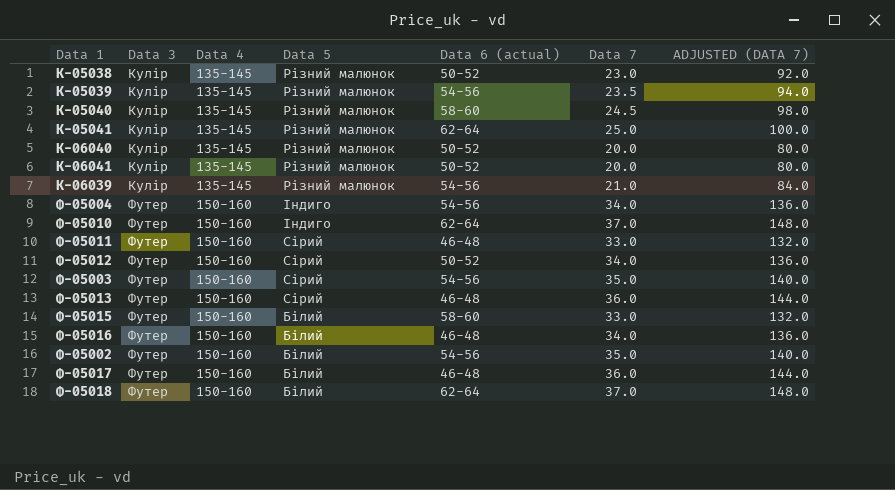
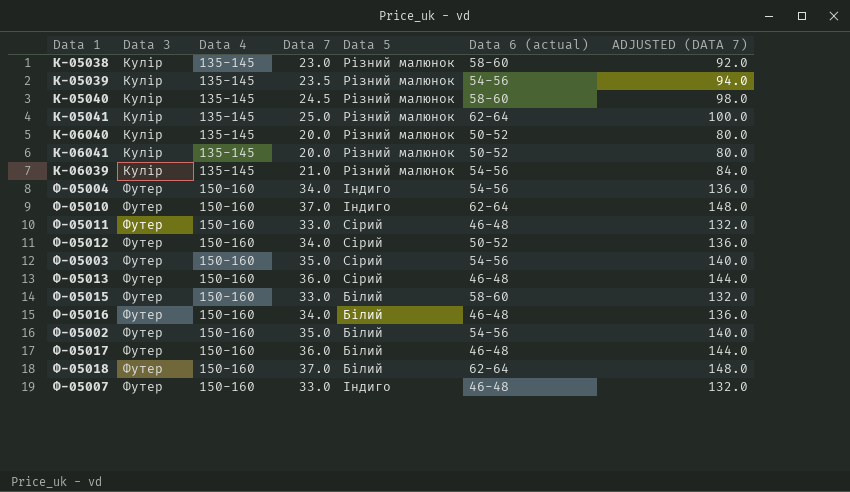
column Data 7 | position: 6 -> 4
К-05038 | Data 6 (actual): 50-52 -> 58-60
row Ф-05007: none -> Футер | 150-160 | 33.0 | Індиго | 46-48 | 132.0

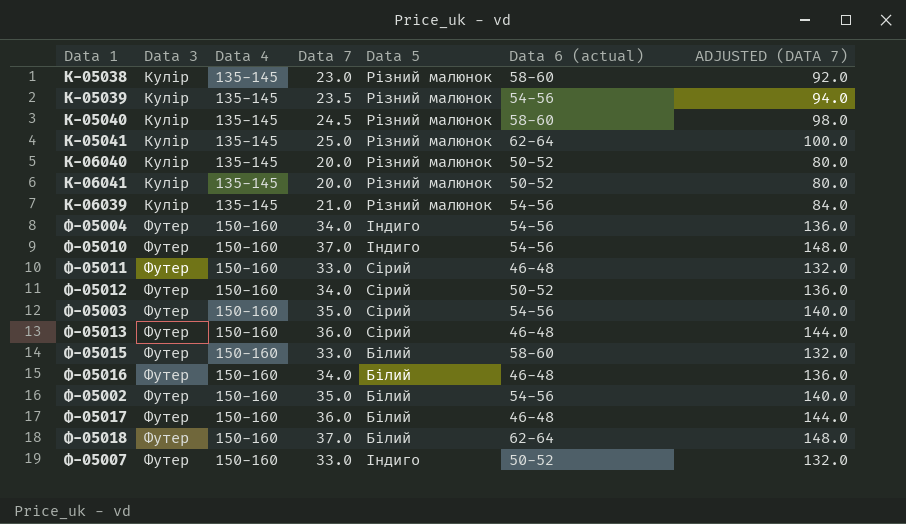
Ф-05010 | Data 6 (actual): 62-64 -> 54-56
Ф-05007 | Data 6 (actual): 46-48 -> 50-52

